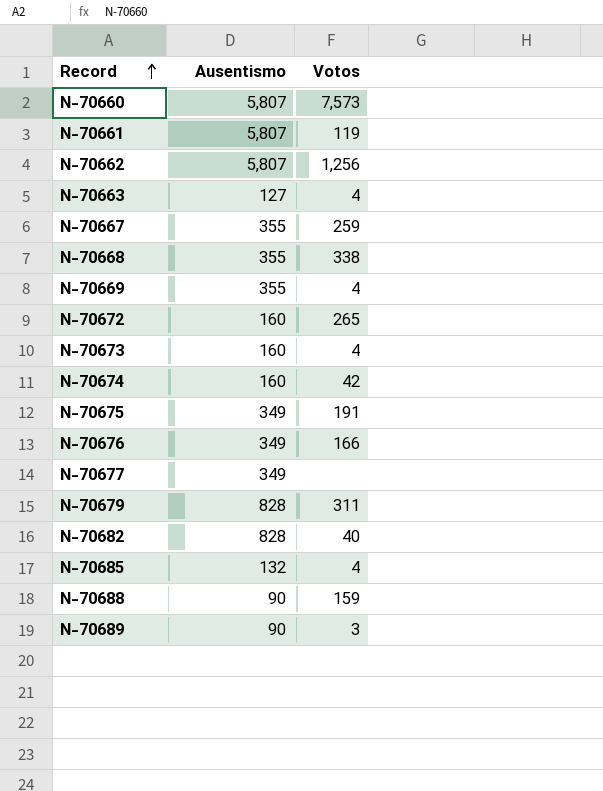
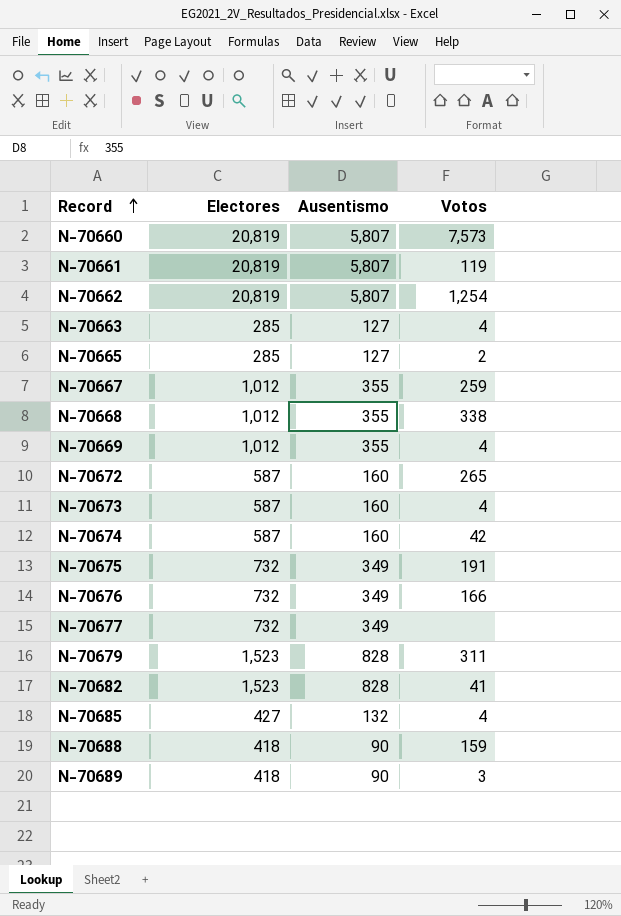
column Electores | position: none -> 2
N-70662 | Votos: 1,256 -> 1,254
row N-70665: none -> 285 | 127 | 2
N-70682 | Votos: 40 -> 41

